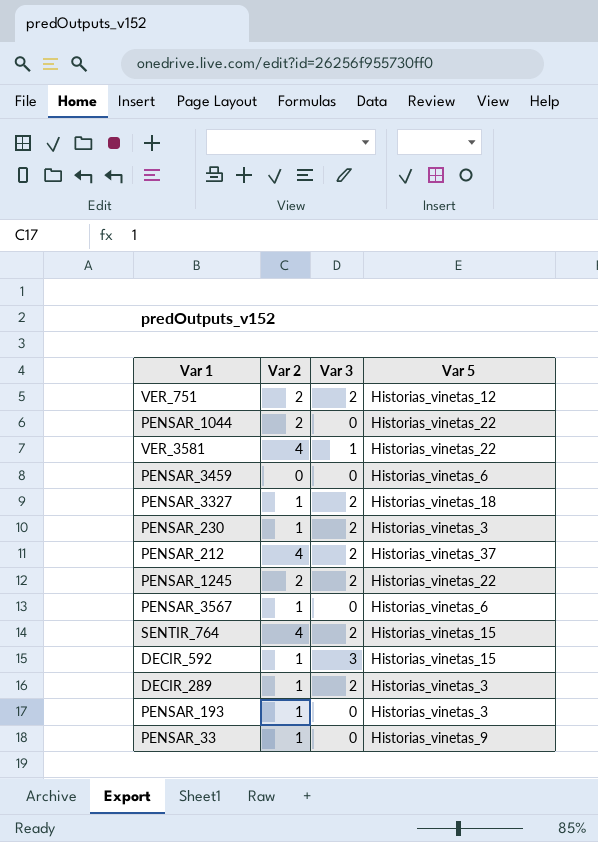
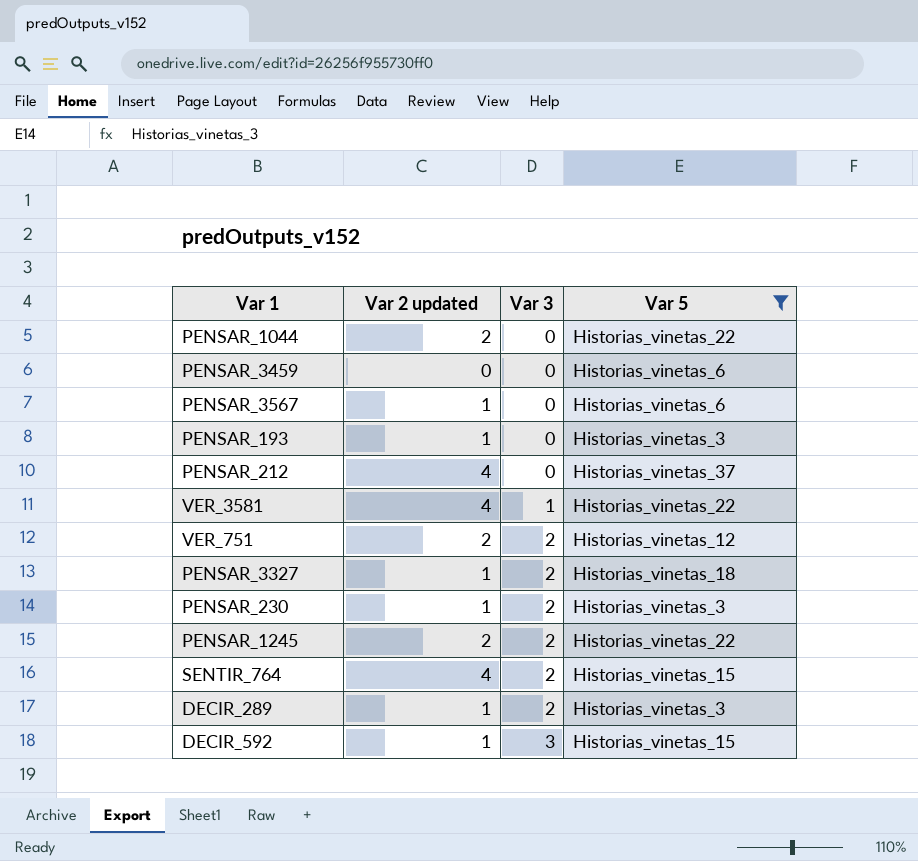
filter: none -> Var 5 != Historias_vinetas_9
row order: none -> Var 3 ascending
column name: Var 2 -> Var 2 updated
PENSAR_212 | Var 3: 2 -> 0

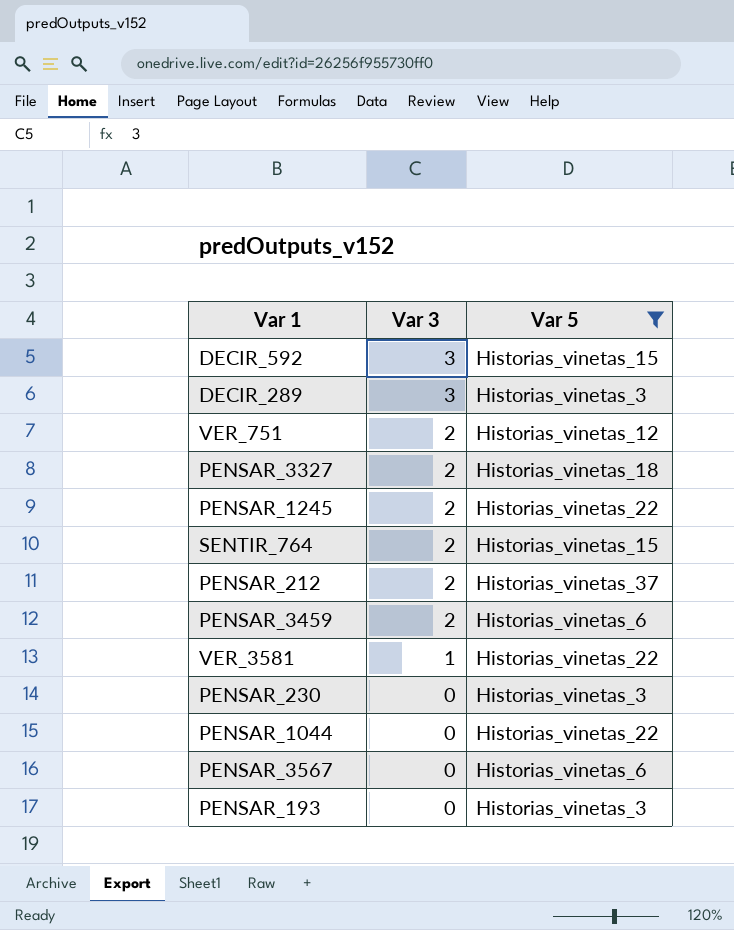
row order: Var 3 ascending -> Var 3 descending
column Var 2 updated | position: 2 -> none
DECIR_289 | Var 3: 2 -> 3
PENSAR_212 | Var 3: 0 -> 2
PENSAR_3459 | Var 3: 0 -> 2
PENSAR_230 | Var 3: 2 -> 0

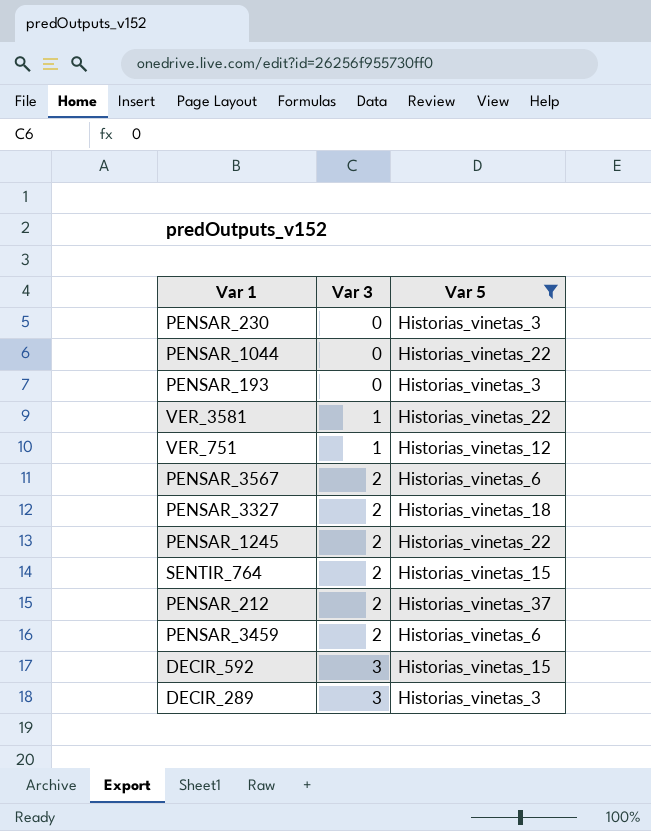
row order: Var 3 descending -> Var 3 ascending
VER_751 | Var 3: 2 -> 1
PENSAR_3567 | Var 3: 0 -> 2

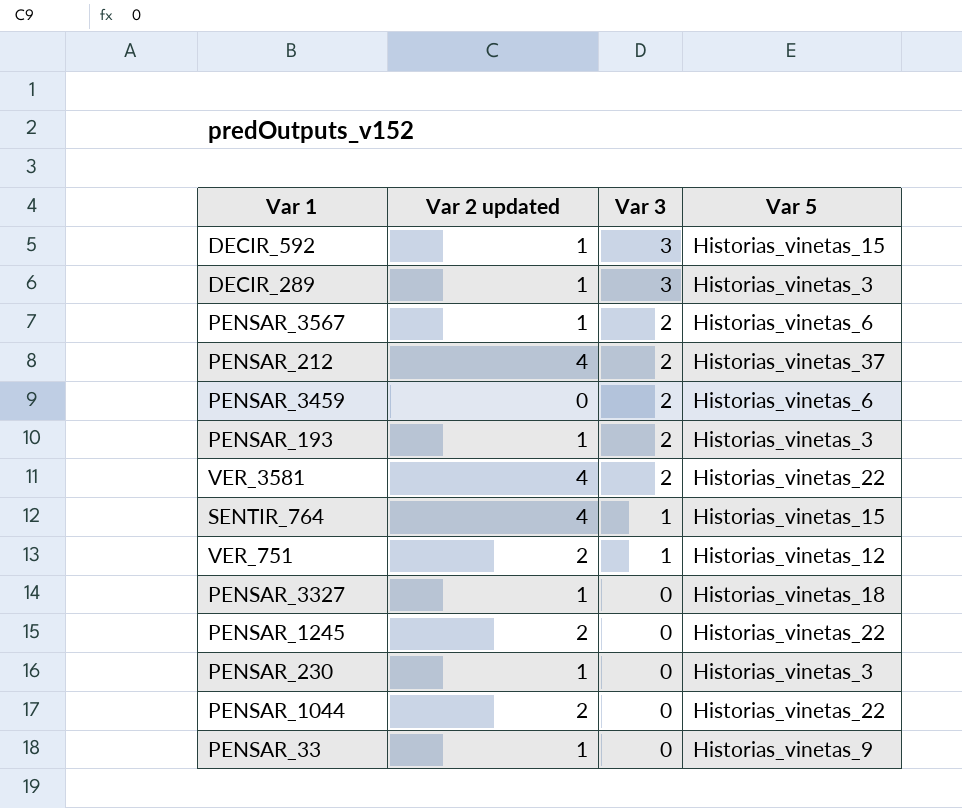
filter: Var 5 != Historias_vinetas_9 -> none
row order: Var 3 ascending -> Var 3 descending
column Var 2 updated | position: none -> 2
PENSAR_193 | Var 3: 0 -> 2
VER_3581 | Var 3: 1 -> 2
SENTIR_764 | Var 3: 2 -> 1
PENSAR_3327 | Var 3: 2 -> 0
PENSAR_1245 | Var 3: 2 -> 0

